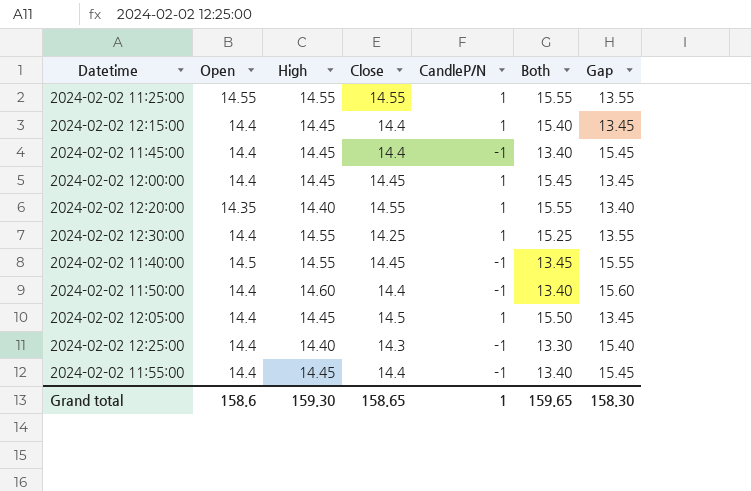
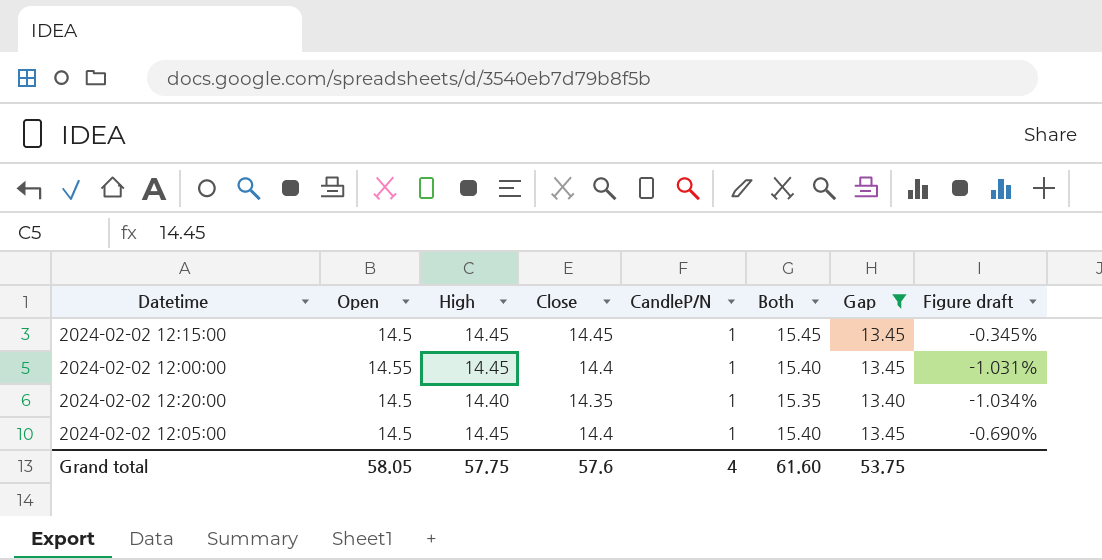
filter: none -> Gap <= 13.45
column Figure draft | formula: none -> ([Close] - [Open]) / [Open]
2024-02-02 12:15:00 | Open: 14.4 -> 14.5
2024-02-02 12:15:00 | Close: 14.4 -> 14.45
2024-02-02 12:15:00 | Both: 15.40 -> 15.45
2024-02-02 12:00:00 | Open: 14.4 -> 14.55
2024-02-02 12:00:00 | Close: 14.45 -> 14.4
2024-02-02 12:00:00 | Both: 15.45 -> 15.40
2024-02-02 12:20:00 | Open: 14.35 -> 14.5
2024-02-02 12:20:00 | Close: 14.55 -> 14.35
2024-02-02 12:20:00 | Both: 15.55 -> 15.35
2024-02-02 12:05:00 | Open: 14.4 -> 14.5
2024-02-02 12:05:00 | Close: 14.5 -> 14.4
2024-02-02 12:05:00 | Both: 15.50 -> 15.40
Grand total | Open: 158.6 -> 58.05
Grand total | High: 159.30 -> 57.75
Grand total | Close: 158.65 -> 57.6
Grand total | CandleP/N: 1 -> 4
Grand total | Both: 159.65 -> 61.60
Grand total | Gap: 158.30 -> 53.75

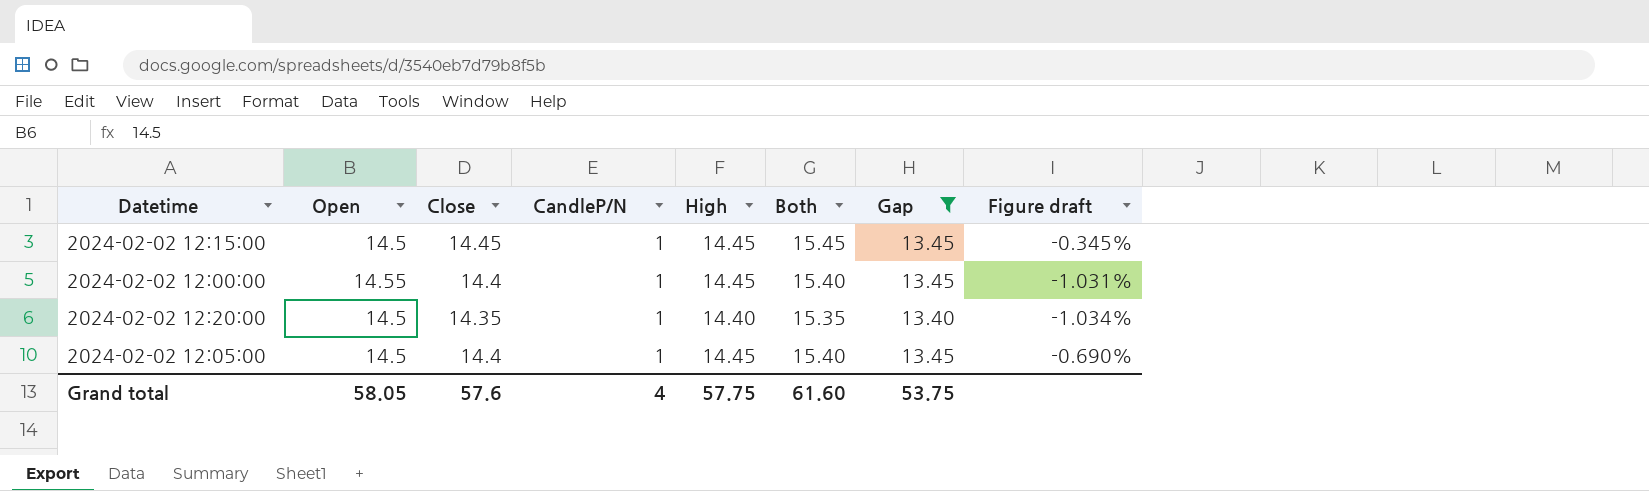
column High | position: 3 -> 5

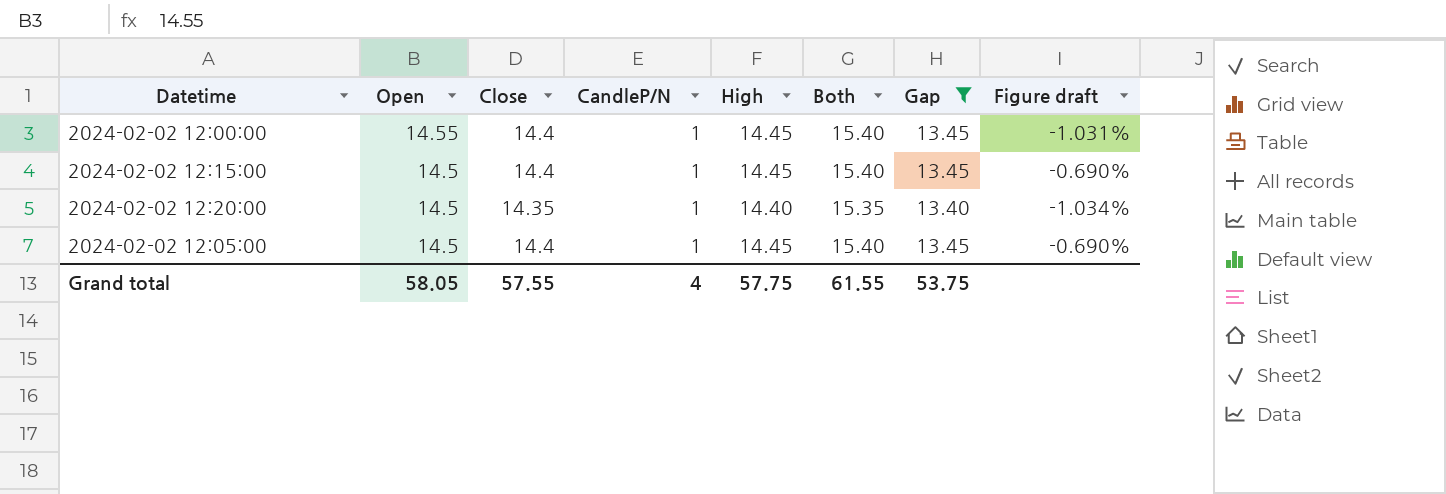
row order: none -> Open descending
2024-02-02 12:15:00 | Close: 14.45 -> 14.4
2024-02-02 12:15:00 | Both: 15.45 -> 15.40
2024-02-02 12:15:00 | Figure draft: -0.345% -> -0.690%
Grand total | Close: 57.6 -> 57.55
Grand total | Both: 61.60 -> 61.55

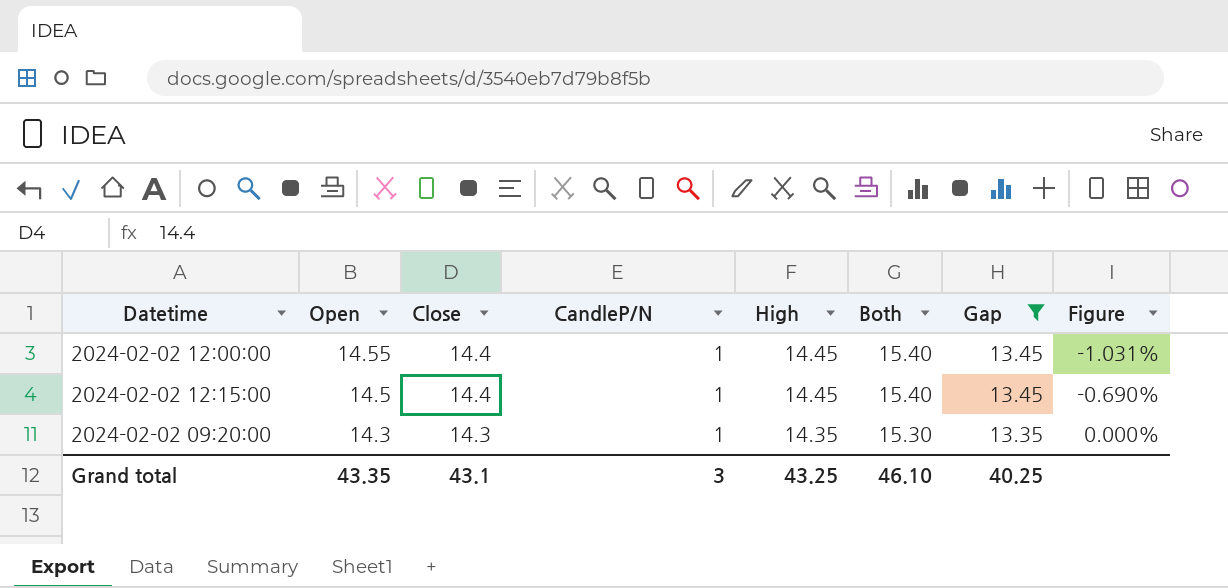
column name: Figure draft -> Figure
row 2024-02-02 12:20:00: 14.5 | 14.35 | 1 | 14.40 | 15.35 | 13.40 | -1.034% -> none
row 2024-02-02 12:05:00: 14.5 | 14.4 | 1 | 14.45 | 15.40 | 13.45 | -0.690% -> none
row 2024-02-02 09:20:00: none -> 14.3 | 14.3 | 1 | 14.35 | 15.30 | 13.35 | 0.000%
Grand total | Open: 58.05 -> 43.35
Grand total | Close: 57.55 -> 43.1
Grand total | CandleP/N: 4 -> 3
Grand total | High: 57.75 -> 43.25
Grand total | Both: 61.55 -> 46.10
Grand total | Gap: 53.75 -> 40.25

